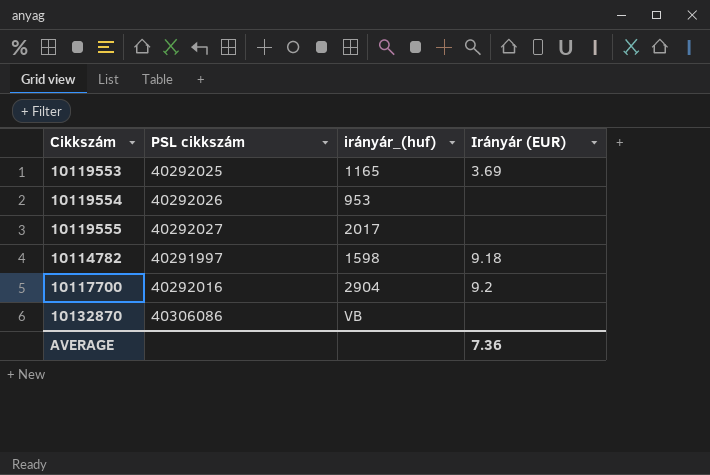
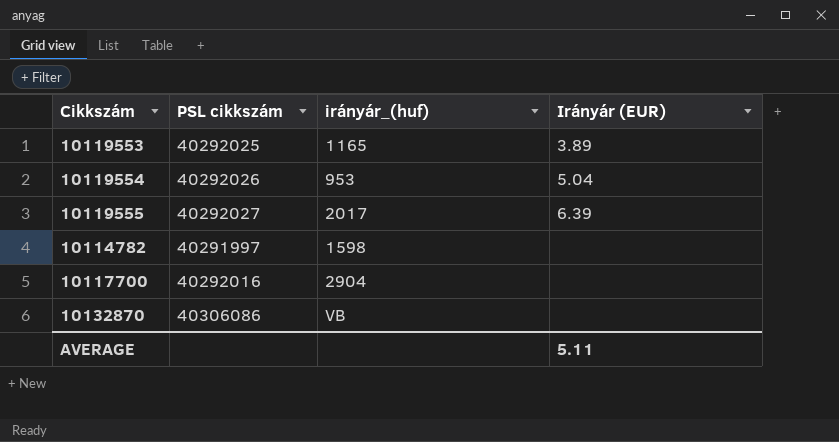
10119553 | Irányár (EUR): 3.69 -> 3.89
10119554 | Irányár (EUR): none -> 5.04
10119555 | Irányár (EUR): none -> 6.39
10114782 | Irányár (EUR): 9.18 -> none
10117700 | Irányár (EUR): 9.2 -> none
AVERAGE | Irányár (EUR): 7.36 -> 5.11

